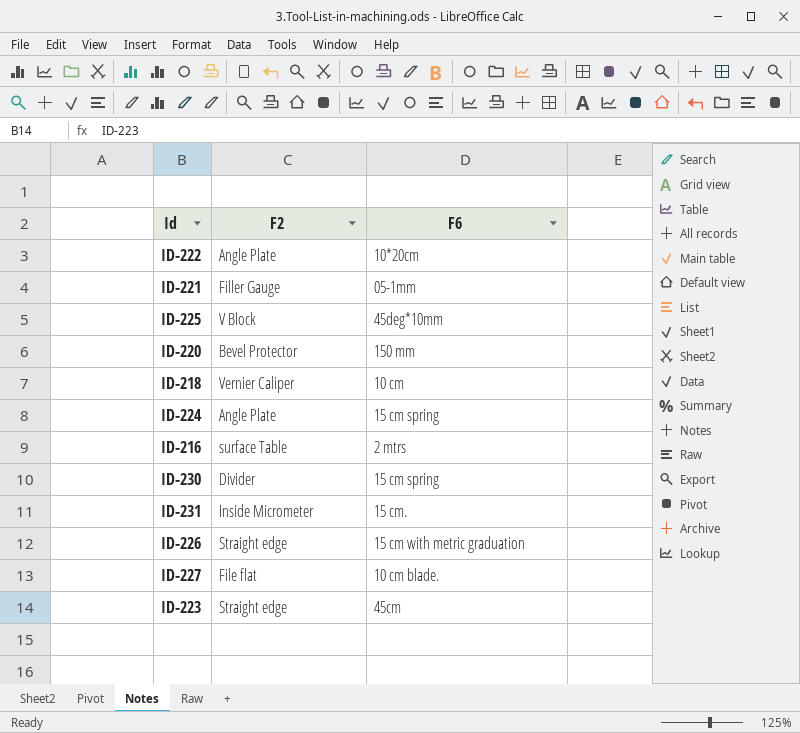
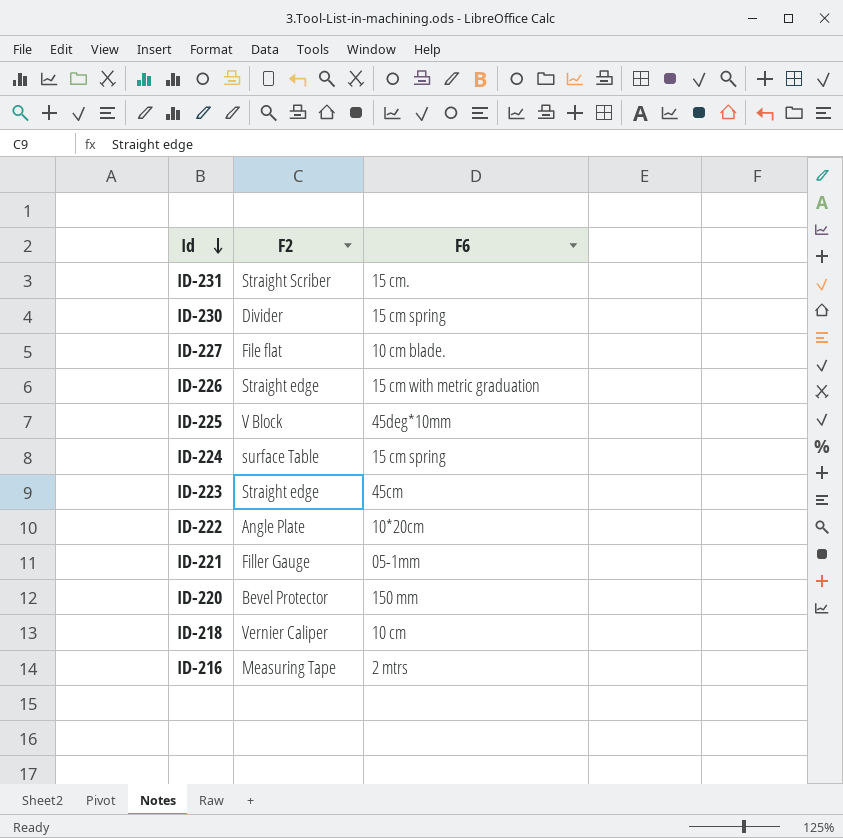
row order: none -> Id descending
ID-231 | F2: Inside Micrometer -> Straight Scriber
ID-224 | F2: Angle Plate -> surface Table
ID-216 | F2: surface Table -> Measuring Tape

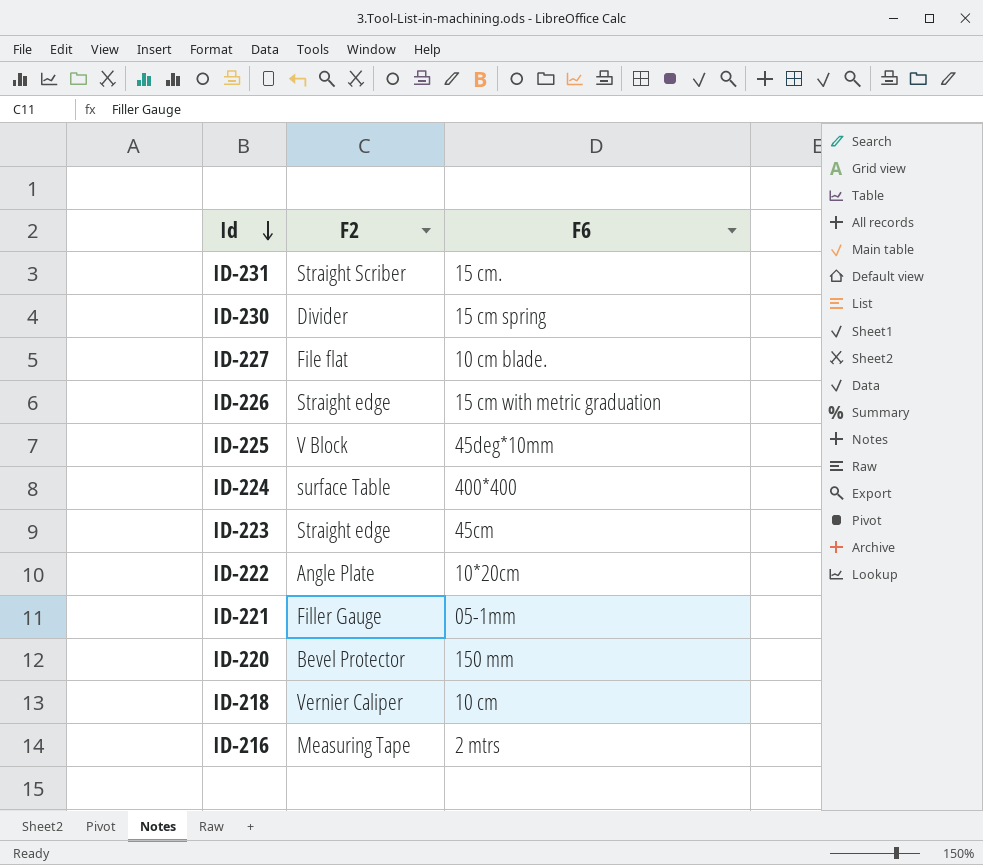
ID-224 | F6: 15 cm spring -> 400*400

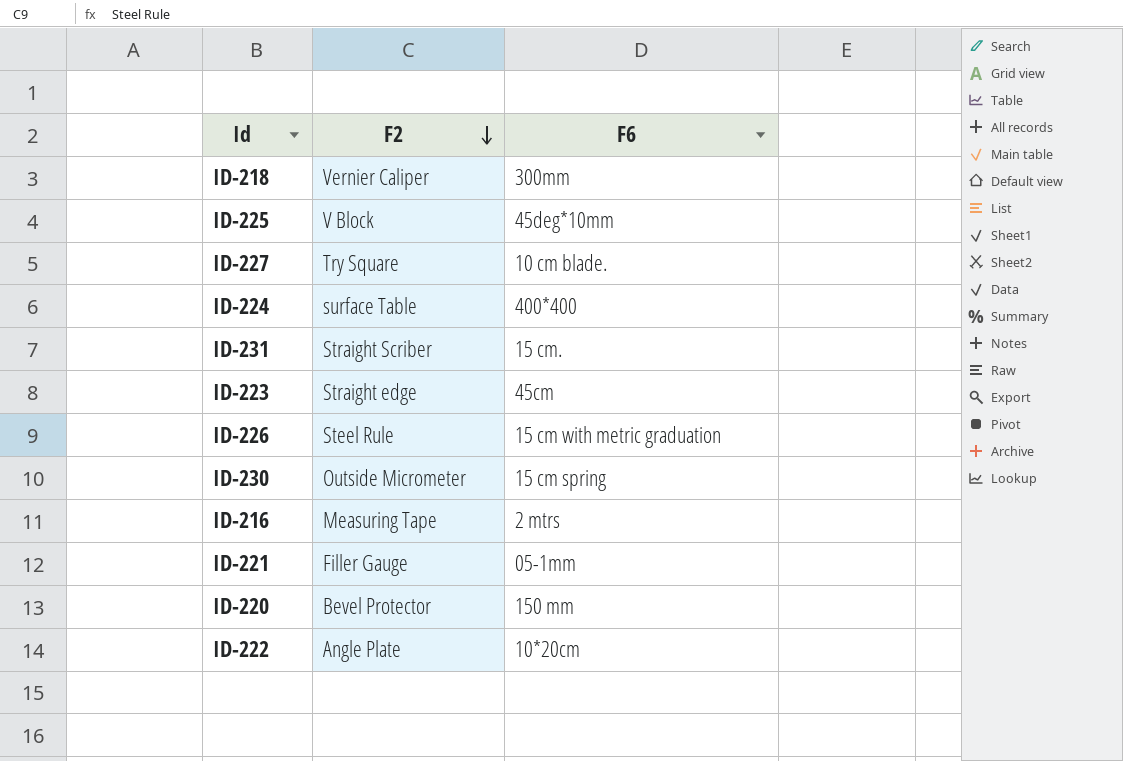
row order: Id descending -> F2 descending
ID-218 | F6: 10 cm -> 300mm
ID-227 | F2: File flat -> Try Square
ID-226 | F2: Straight edge -> Steel Rule
ID-230 | F2: Divider -> Outside Micrometer

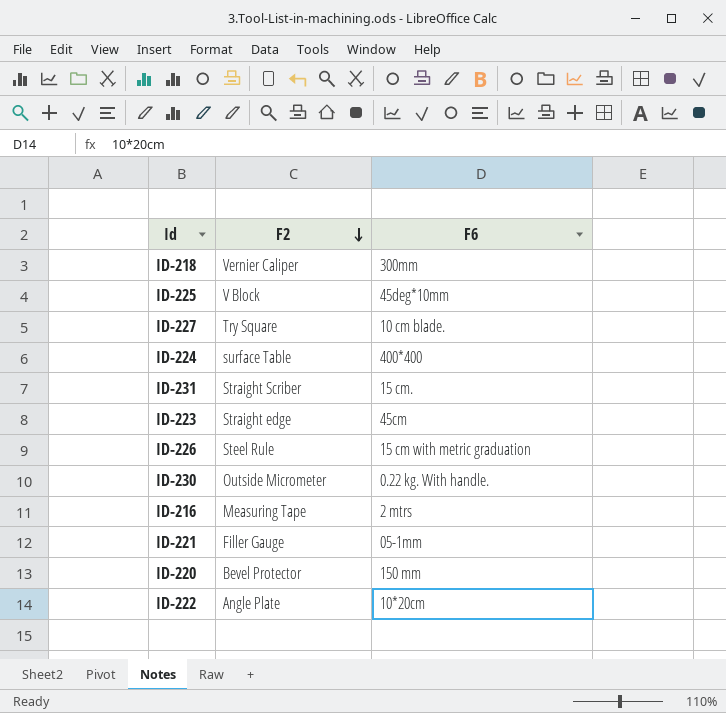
ID-230 | F6: 15 cm spring -> 0.22 kg. With handle.

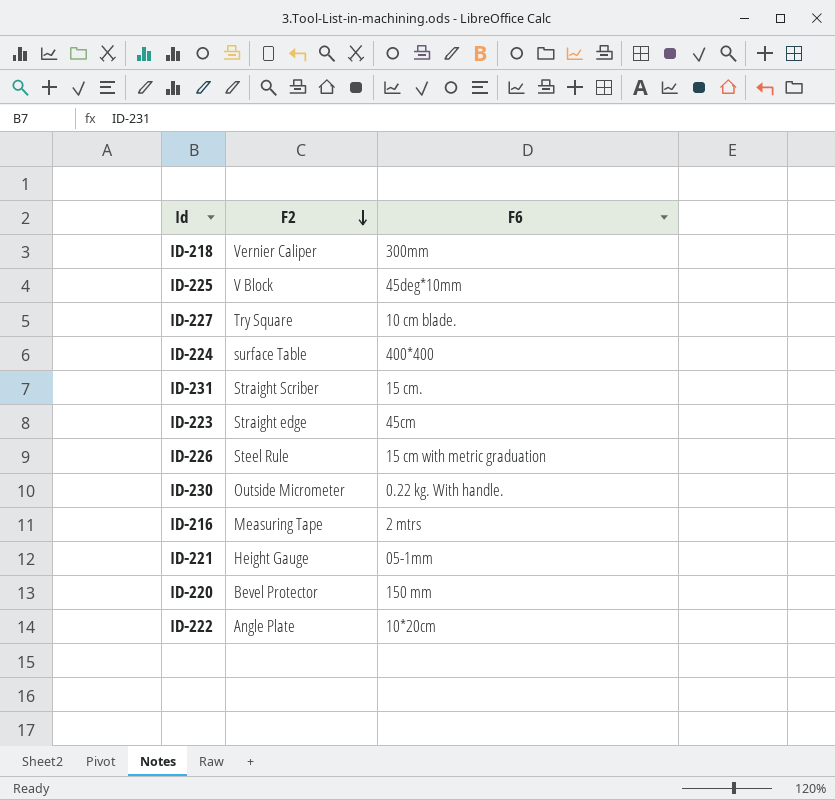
ID-221 | F2: Filler Gauge -> Height Gauge

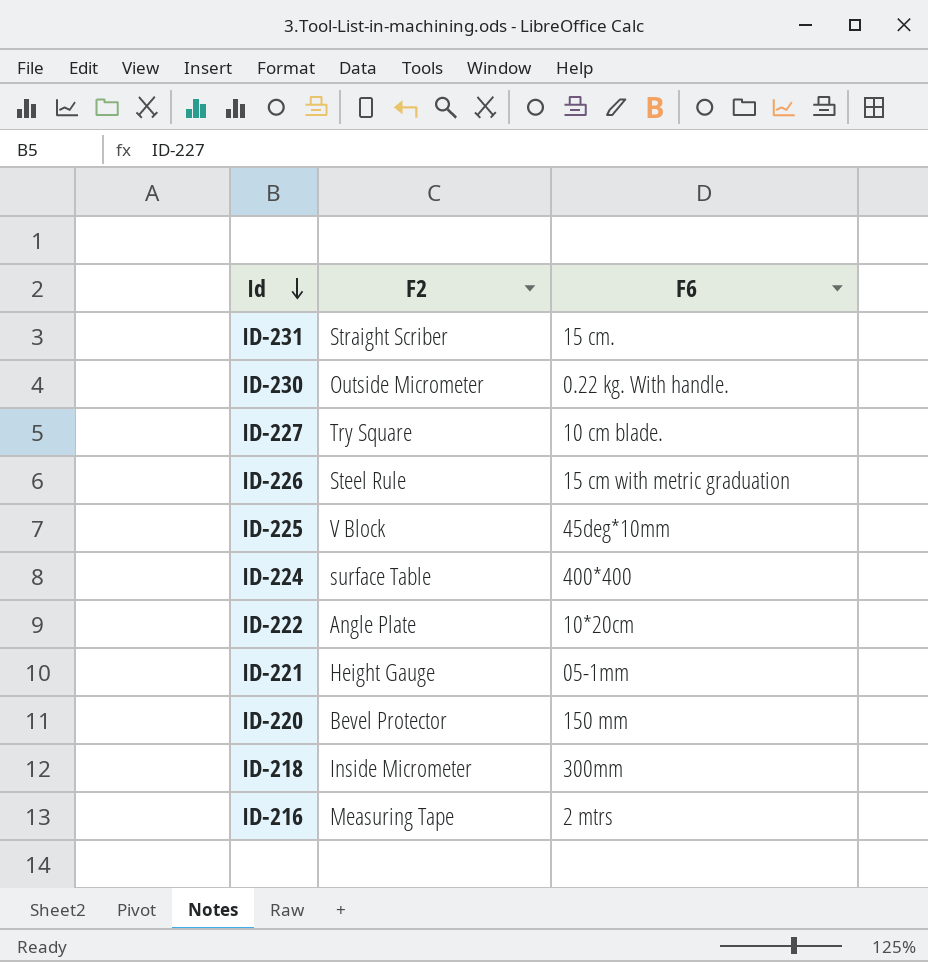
row order: F2 descending -> Id descending
row ID-223: Straight edge | 45cm -> none
ID-218 | F2: Vernier Caliper -> Inside Micrometer

